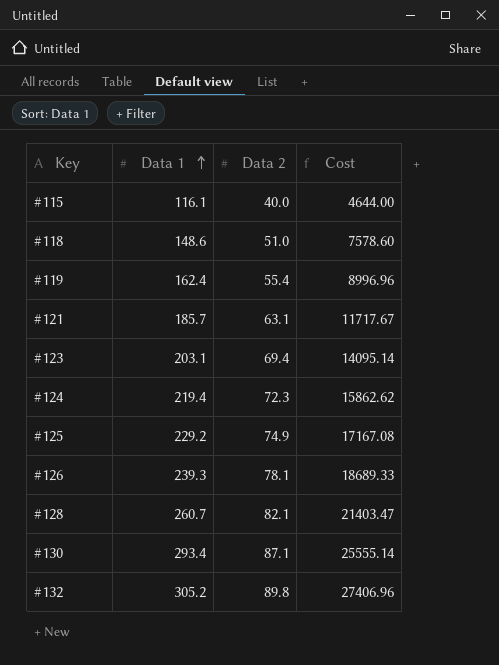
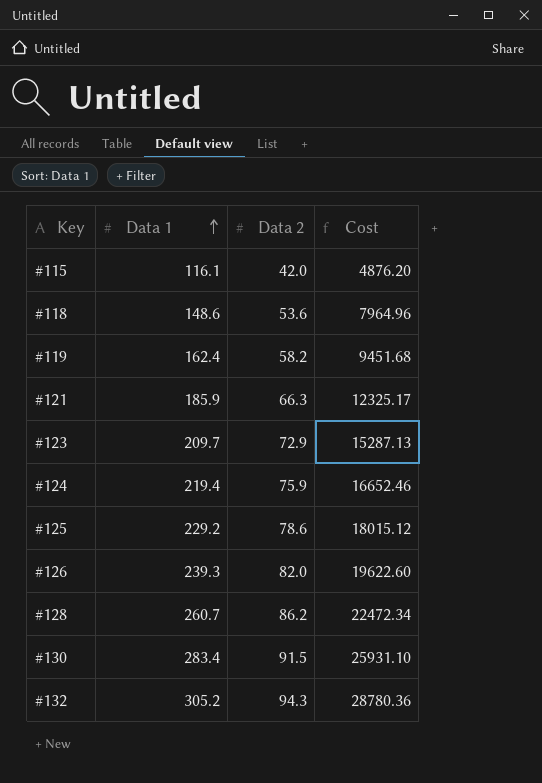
#115 | Data 2: 40.0 -> 42.0
#115 | Cost: 4644.00 -> 4876.20
#118 | Data 2: 51.0 -> 53.6
#118 | Cost: 7578.60 -> 7964.96
#119 | Data 2: 55.4 -> 58.2
#119 | Cost: 8996.96 -> 9451.68
#121 | Data 1: 185.7 -> 185.9
#121 | Data 2: 63.1 -> 66.3
#121 | Cost: 11717.67 -> 12325.17
#123 | Data 1: 203.1 -> 209.7
#123 | Data 2: 69.4 -> 72.9
#123 | Cost: 14095.14 -> 15287.13
#124 | Data 2: 72.3 -> 75.9
#124 | Cost: 15862.62 -> 16652.46
#125 | Data 2: 74.9 -> 78.6
#125 | Cost: 17167.08 -> 18015.12
#126 | Data 2: 78.1 -> 82.0
#126 | Cost: 18689.33 -> 19622.60
#128 | Data 2: 82.1 -> 86.2
#128 | Cost: 21403.47 -> 22472.34
#130 | Data 1: 293.4 -> 283.4
#130 | Data 2: 87.1 -> 91.5
#130 | Cost: 25555.14 -> 25931.10
#132 | Data 2: 89.8 -> 94.3
#132 | Cost: 27406.96 -> 28780.36

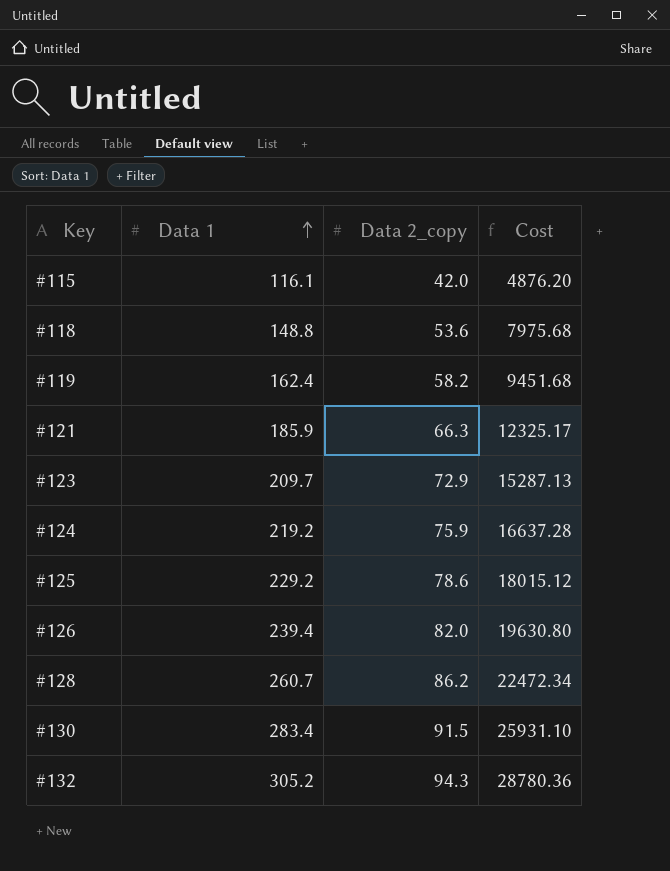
column name: Data 2 -> Data 2_copy
#118 | Data 1: 148.6 -> 148.8
#118 | Cost: 7964.96 -> 7975.68
#124 | Data 1: 219.4 -> 219.2
#124 | Cost: 16652.46 -> 16637.28
#126 | Data 1: 239.3 -> 239.4
#126 | Cost: 19622.60 -> 19630.80

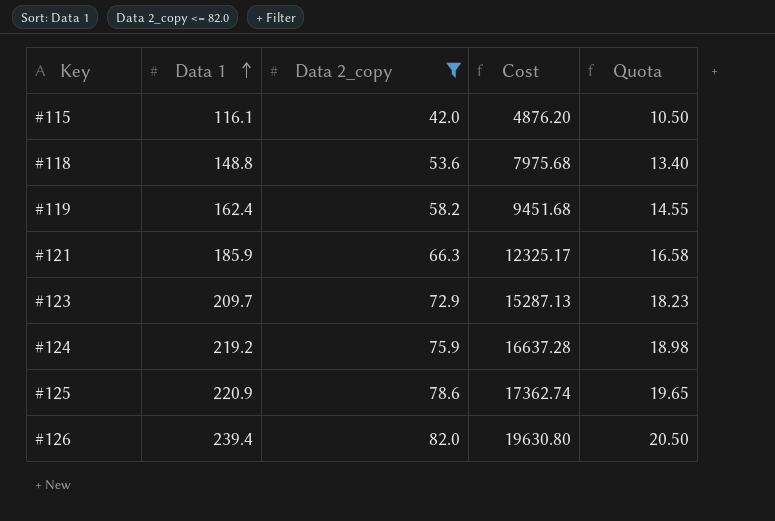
filter: none -> Data 2_copy <= 82.0
column Quota | formula: none -> [Data 2_copy] * 0.25
#125 | Data 1: 229.2 -> 220.9
#125 | Cost: 18015.12 -> 17362.74

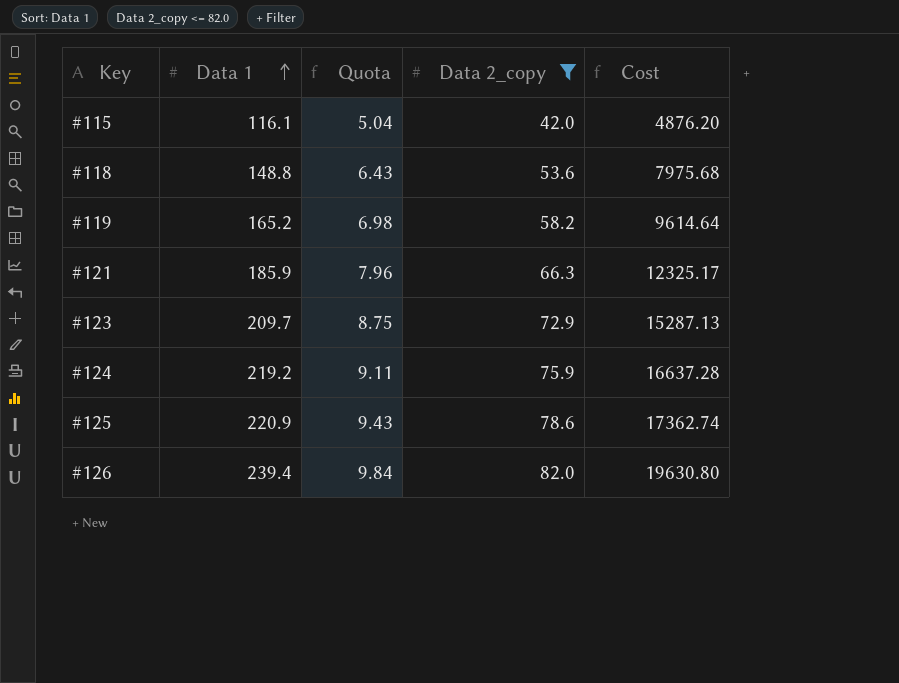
column Quota | formula: [Data 2_copy] * 0.25 -> [Data 2_copy] * 0.12
column Quota | position: 5 -> 3
#119 | Data 1: 162.4 -> 165.2
#119 | Cost: 9451.68 -> 9614.64

